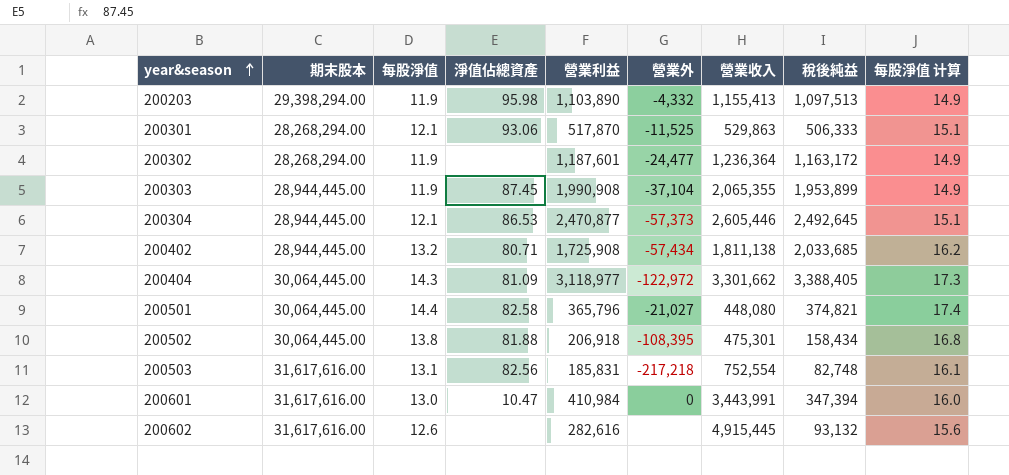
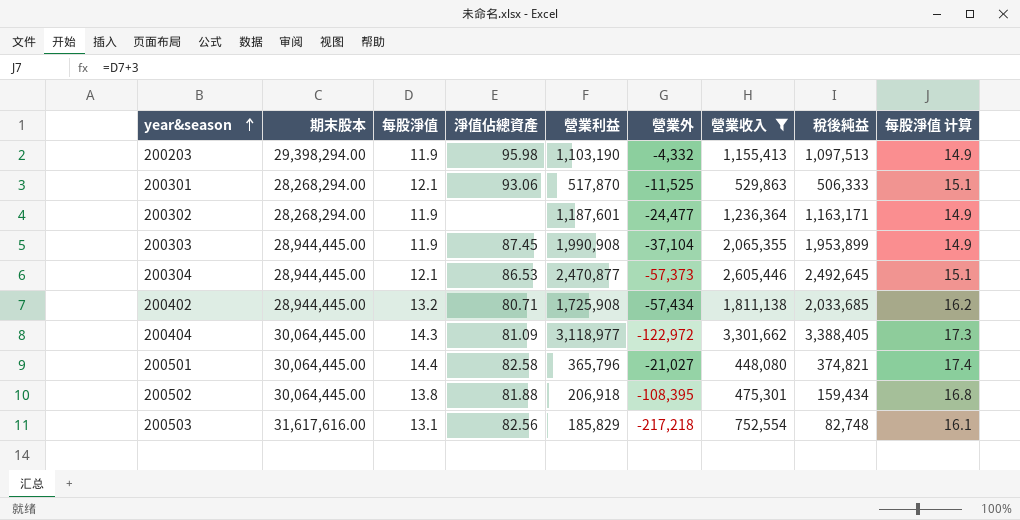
filter: none -> 營業收入 <= 3,301,662
200203 | 營業利益: 1,103,890 -> 1,103,190
200302 | 稅後純益: 1,163,172 -> 1,163,171
200502 | 稅後純益: 158,434 -> 159,434
200503 | 營業利益: 185,831 -> 185,829

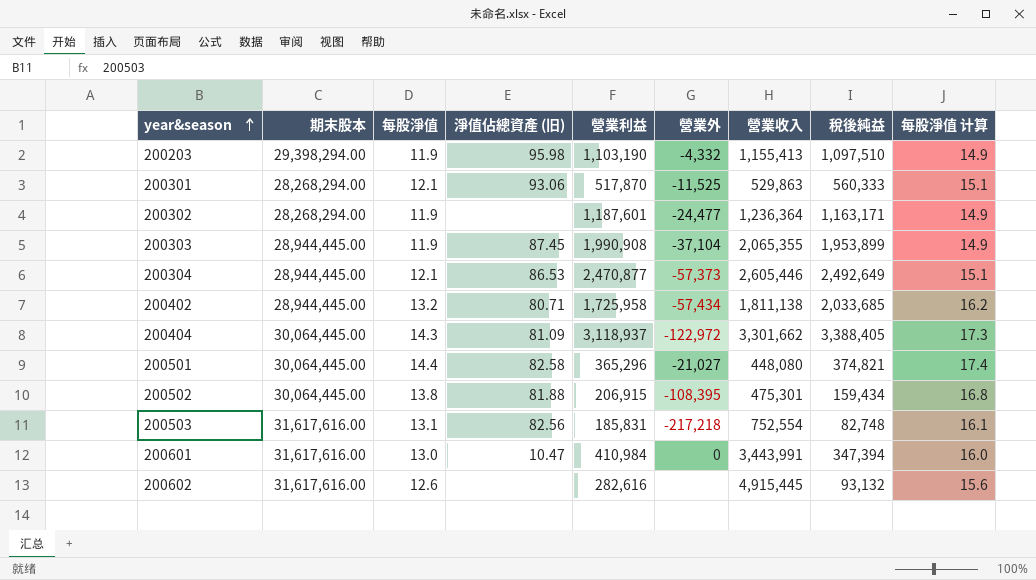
filter: 營業收入 <= 3,301,662 -> none
column name: 淨值佔總資產 -> 淨值佔總資產 (旧)
200203 | 稅後純益: 1,097,513 -> 1,097,510
200301 | 稅後純益: 506,333 -> 560,333
200304 | 稅後純益: 2,492,645 -> 2,492,649
200402 | 營業利益: 1,725,908 -> 1,725,958
200404 | 營業利益: 3,118,977 -> 3,118,937
200501 | 營業利益: 365,796 -> 365,296
200502 | 營業利益: 206,918 -> 206,915
200503 | 營業利益: 185,829 -> 185,831

